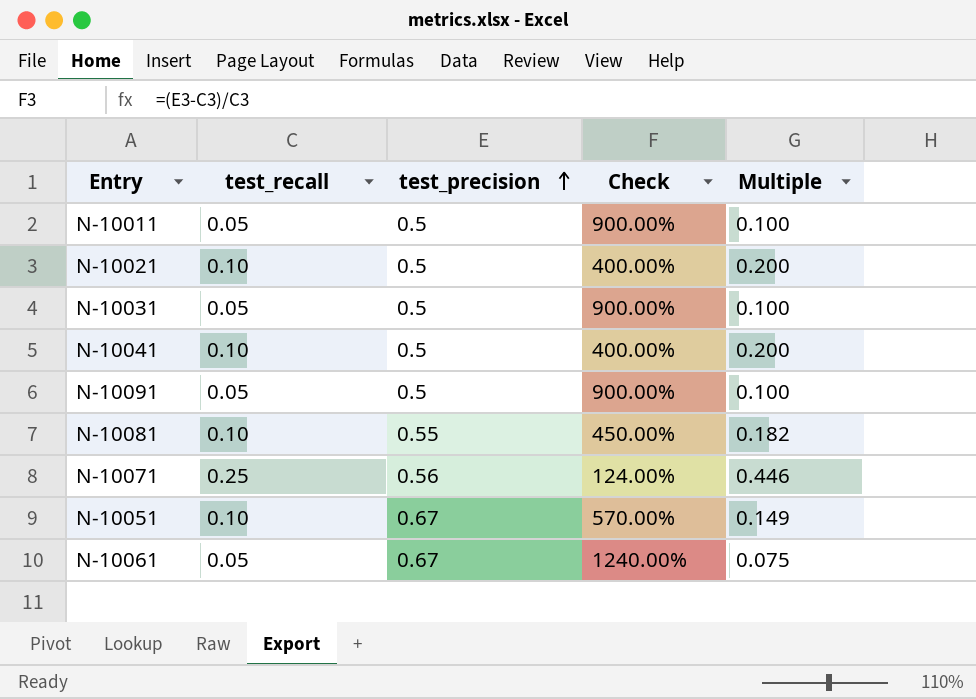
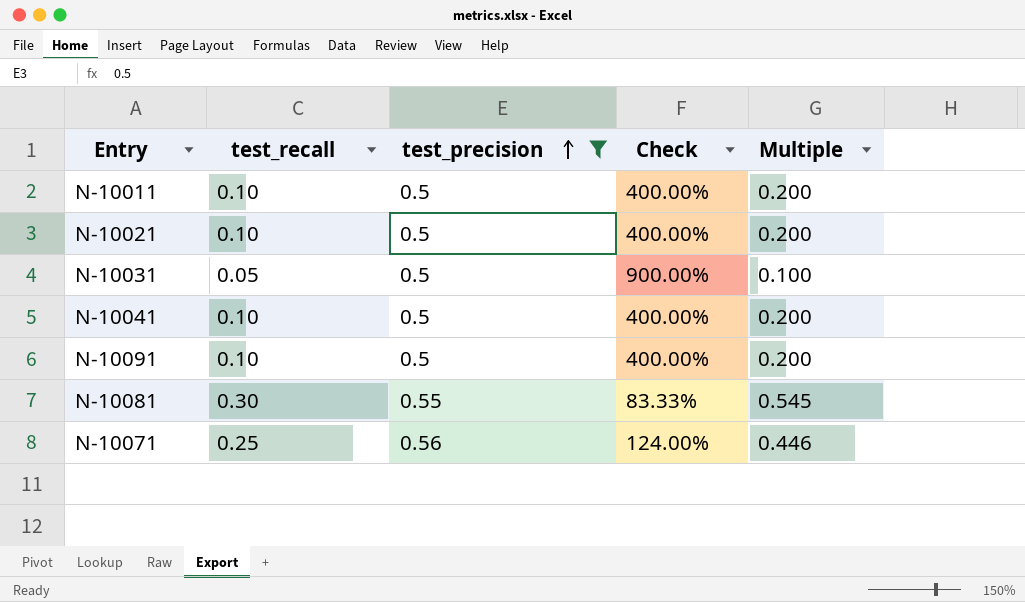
filter: none -> test_precision != 0.67
N-10011 | test_recall: 0.05 -> 0.10
N-10011 | Check: 900.00% -> 400.00%
N-10011 | Multiple: 0.100 -> 0.200
N-10091 | test_recall: 0.05 -> 0.10
N-10091 | Check: 900.00% -> 400.00%
N-10091 | Multiple: 0.100 -> 0.200
N-10081 | test_recall: 0.10 -> 0.30
N-10081 | Check: 450.00% -> 83.33%
N-10081 | Multiple: 0.182 -> 0.545

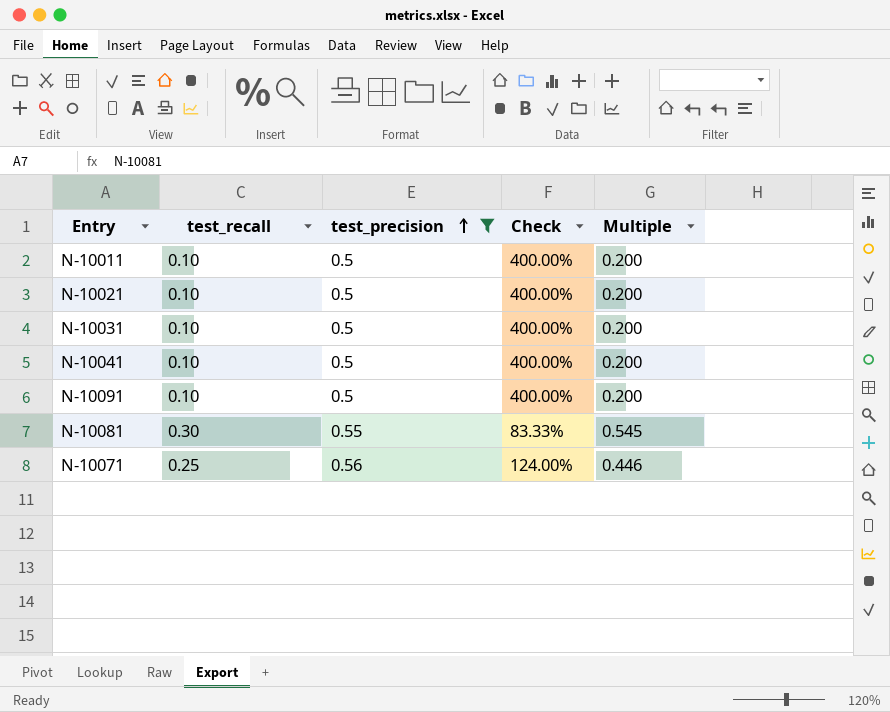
N-10031 | test_recall: 0.05 -> 0.10
N-10031 | Check: 900.00% -> 400.00%
N-10031 | Multiple: 0.100 -> 0.200

